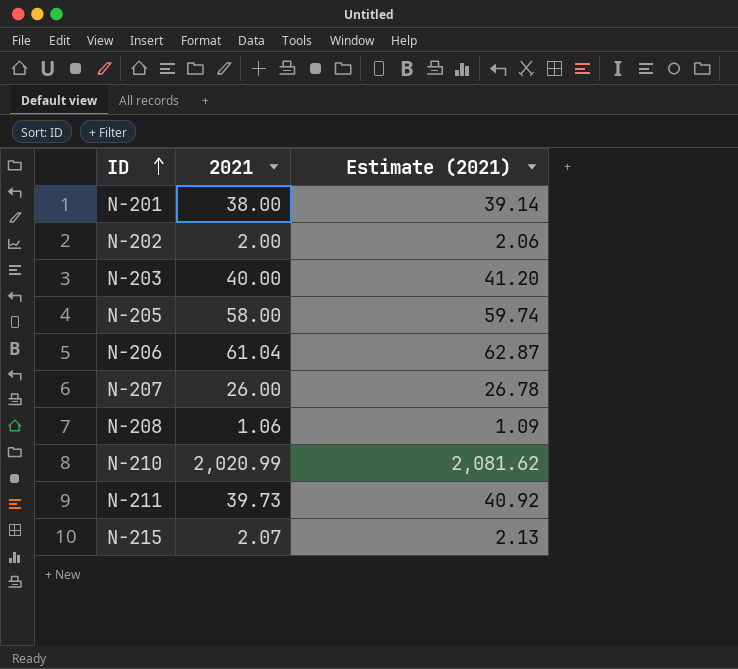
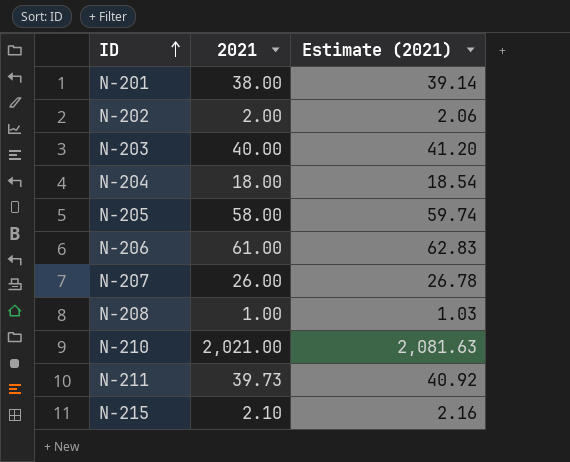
row N-204: none -> 18.00 | 18.54
N-206 | 2021: 61.04 -> 61.00
N-206 | Estimate (2021): 62.87 -> 62.83
N-208 | 2021: 1.06 -> 1.00
N-208 | Estimate (2021): 1.09 -> 1.03
N-210 | 2021: 2,020.99 -> 2,021.00
N-210 | Estimate (2021): 2,081.62 -> 2,081.63
N-215 | 2021: 2.07 -> 2.10
N-215 | Estimate (2021): 2.13 -> 2.16

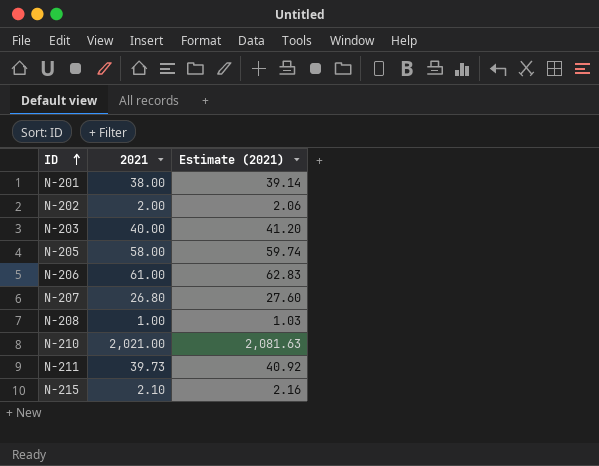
row N-204: 18.00 | 18.54 -> none
N-207 | 2021: 26.00 -> 26.80
N-207 | Estimate (2021): 26.78 -> 27.60

